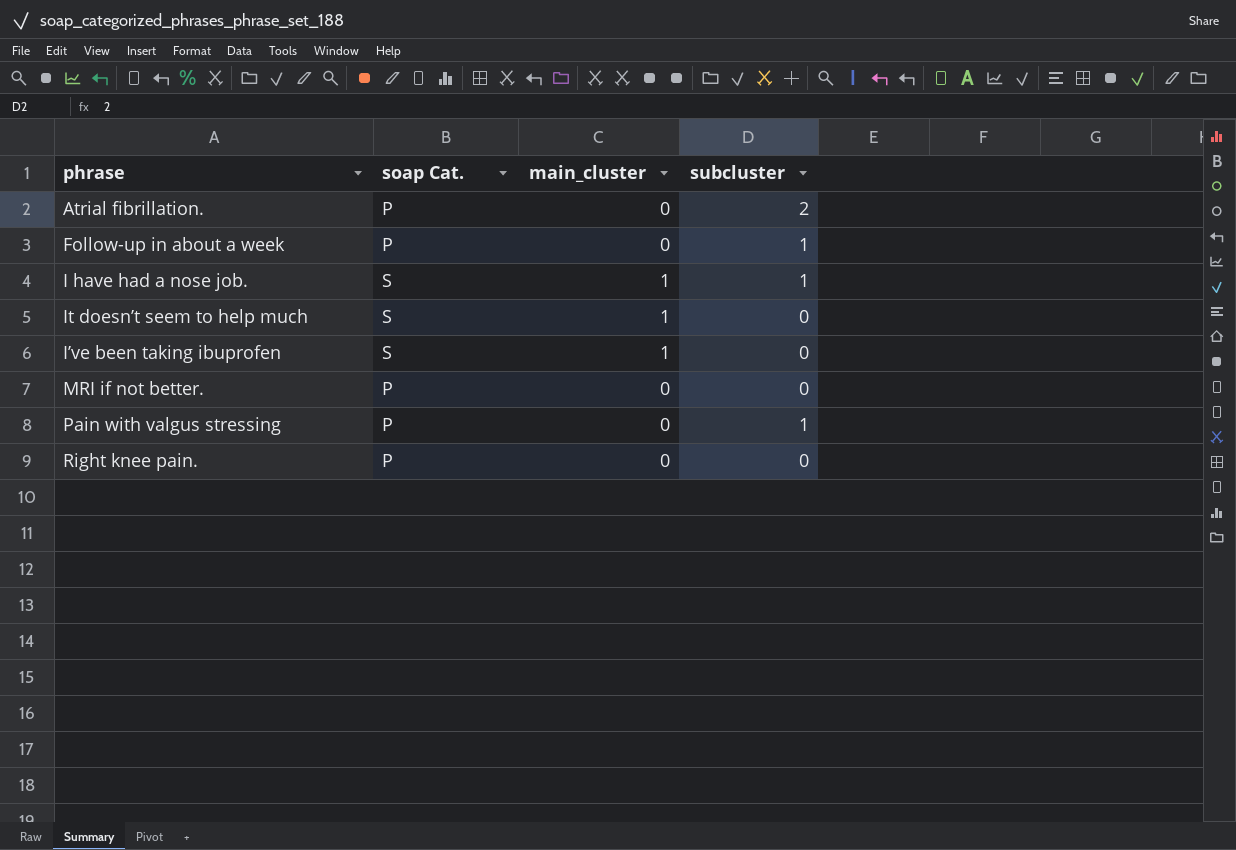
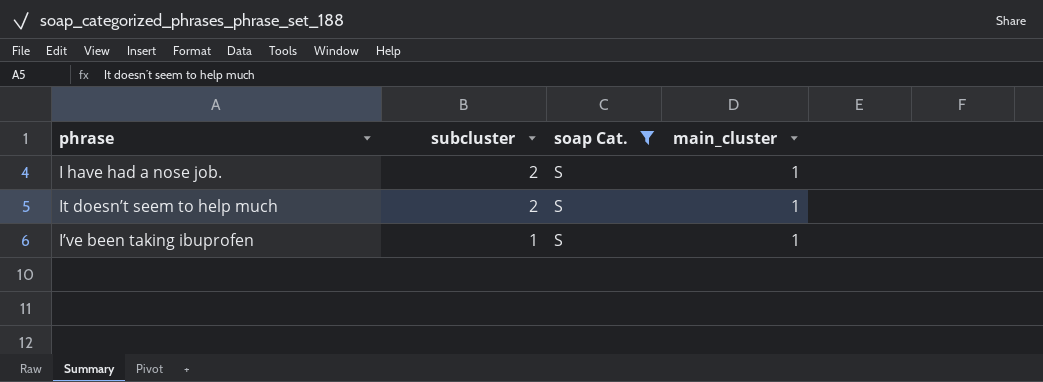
filter: none -> soap Cat. = S
column subcluster | position: 4 -> 2
I have had a nose job. | subcluster: 1 -> 2
It doesn’t seem to help much | subcluster: 0 -> 2
I’ve been taking ibuprofen | subcluster: 0 -> 1

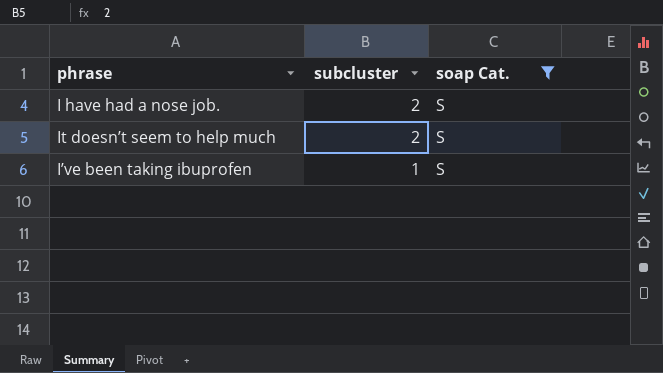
column main_cluster | position: 4 -> none

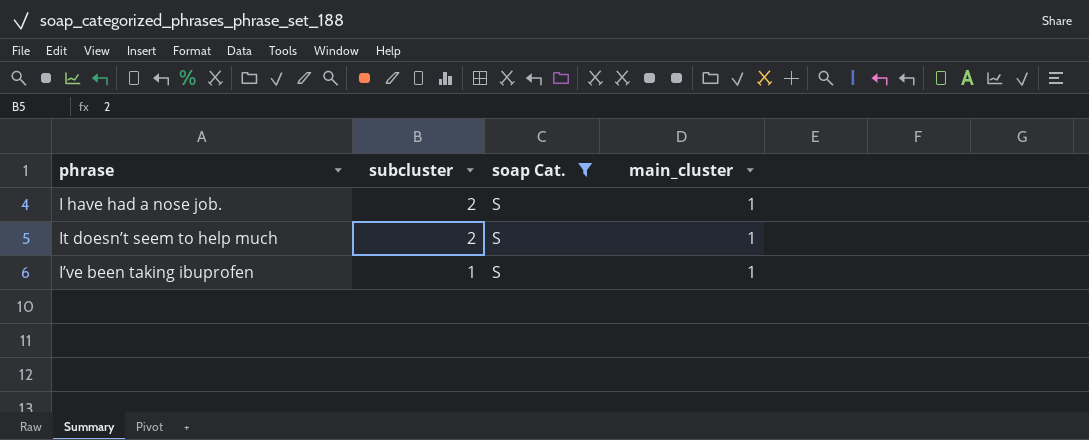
column main_cluster | position: none -> 4

